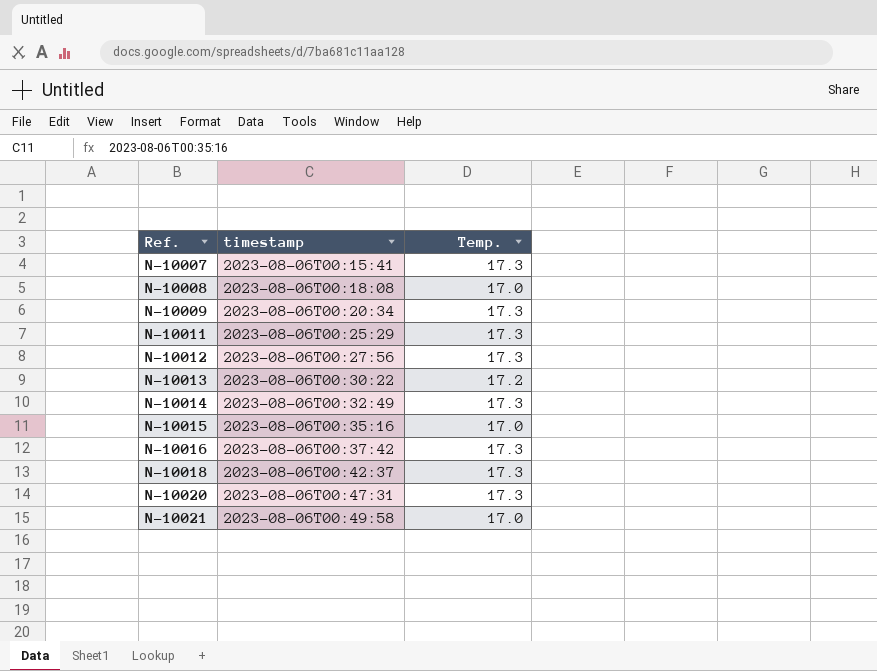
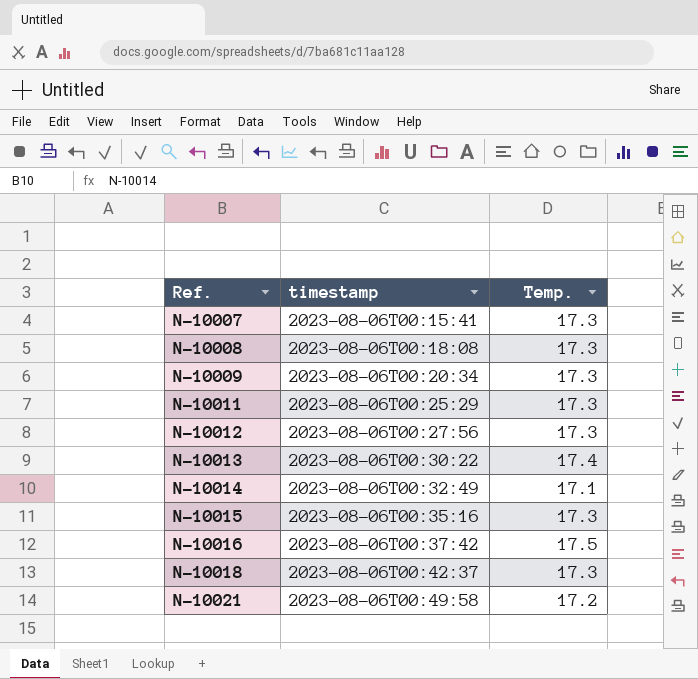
row N-10020: 2023-08-06T00:47:31 | 17.3 -> none
N-10008 | Temp.: 17.0 -> 17.3
N-10013 | Temp.: 17.2 -> 17.4
N-10014 | Temp.: 17.3 -> 17.1
N-10015 | Temp.: 17.0 -> 17.3
N-10016 | Temp.: 17.3 -> 17.5
N-10021 | Temp.: 17.0 -> 17.2

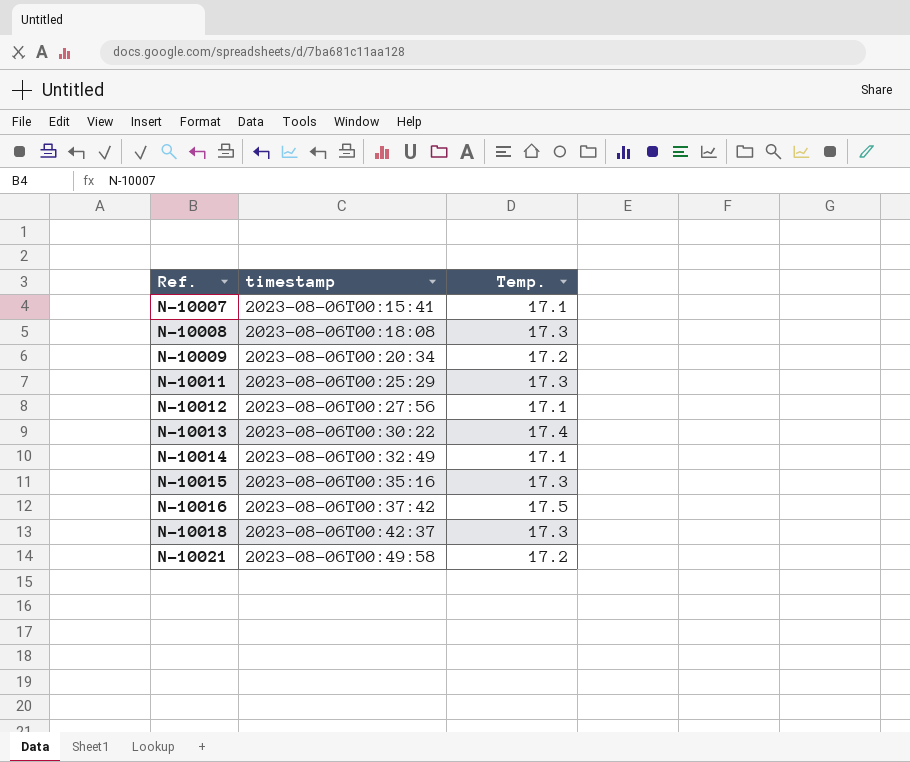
N-10007 | Temp.: 17.3 -> 17.1
N-10009 | Temp.: 17.3 -> 17.2
N-10012 | Temp.: 17.3 -> 17.1

